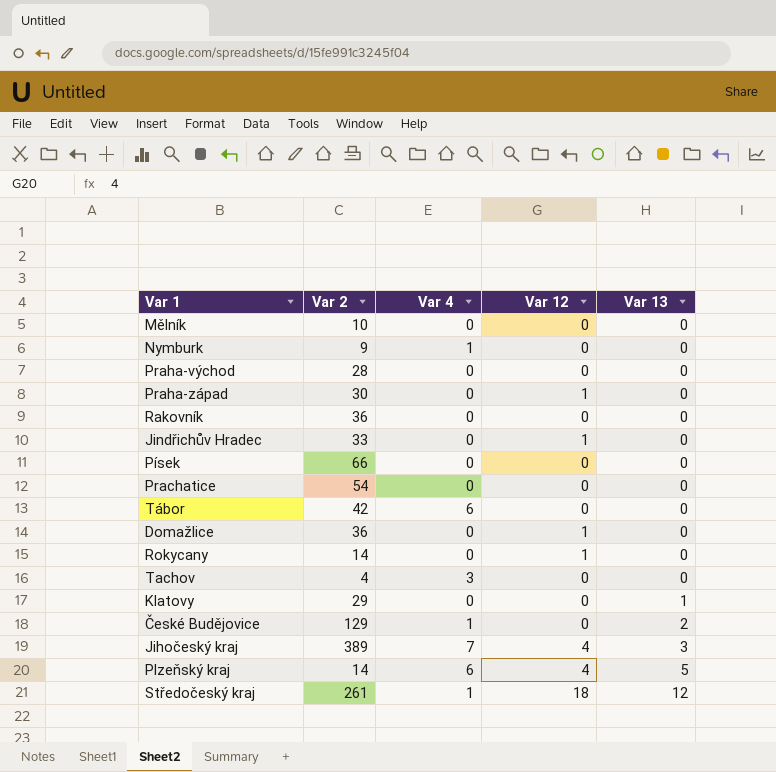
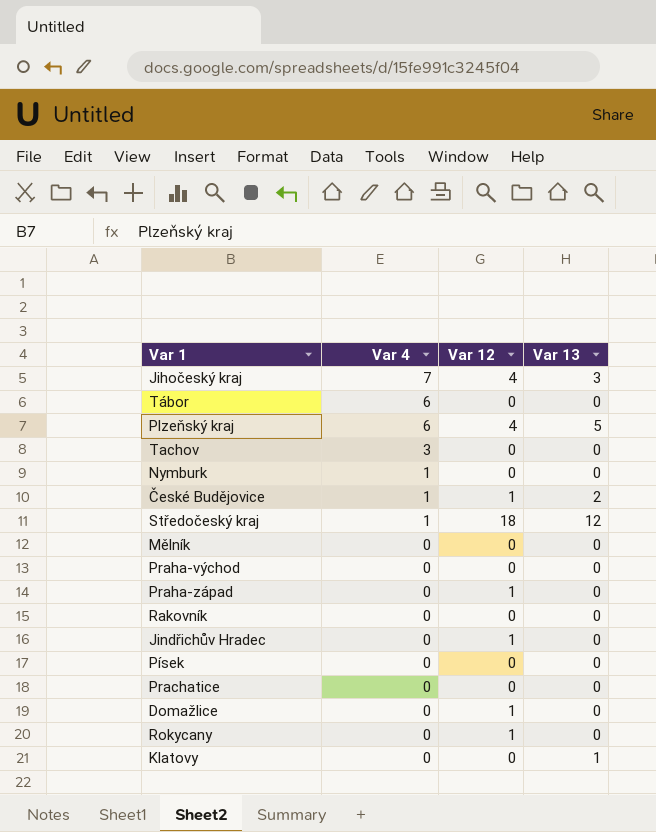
row order: Var 13 ascending -> Var 4 descending
column Var 2 | position: 2 -> none
České Budějovice | Var 12: 0 -> 1

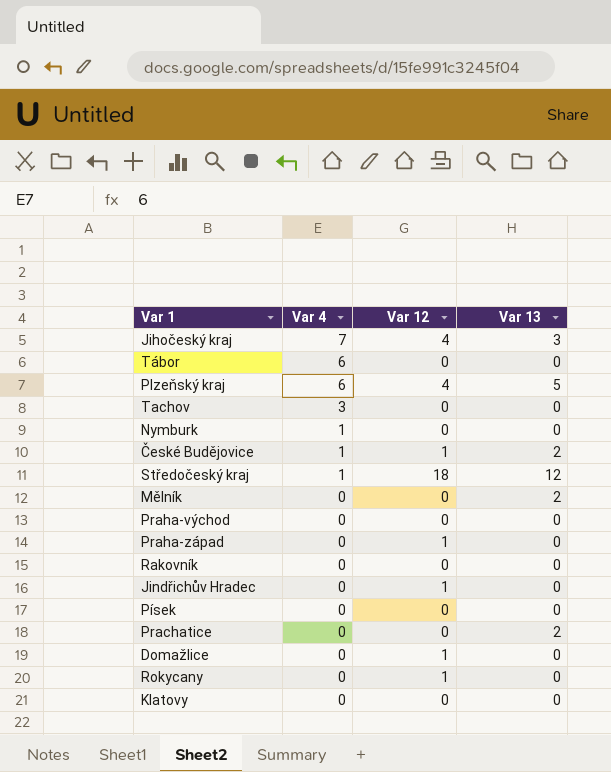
Mělník | Var 13: 0 -> 2
Prachatice | Var 13: 0 -> 2
Klatovy | Var 13: 1 -> 0

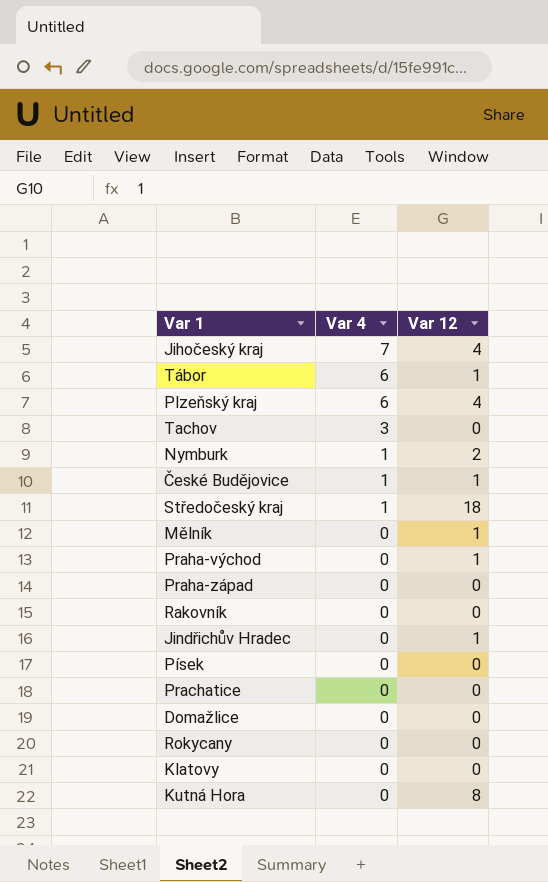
column Var 13 | position: 4 -> none
Tábor | Var 12: 0 -> 1
Nymburk | Var 12: 0 -> 2
Mělník | Var 12: 0 -> 1
Praha-východ | Var 12: 0 -> 1
Praha-západ | Var 12: 1 -> 0
Domažlice | Var 12: 1 -> 0
Rokycany | Var 12: 1 -> 0
row Kutná Hora: none -> 0 | 8

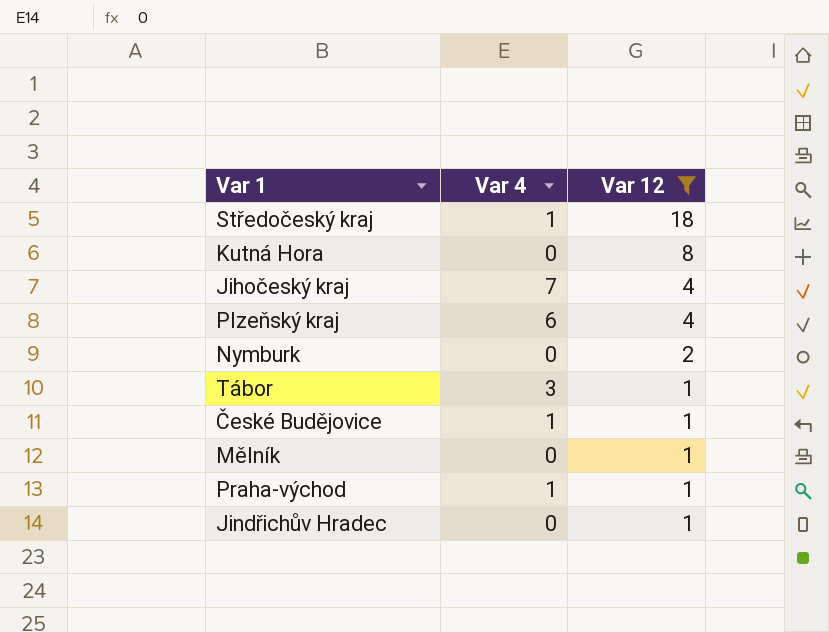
filter: none -> Var 12 != 0
row order: Var 4 descending -> Var 12 descending
Nymburk | Var 4: 1 -> 0
Tábor | Var 4: 6 -> 3
Praha-východ | Var 4: 0 -> 1

